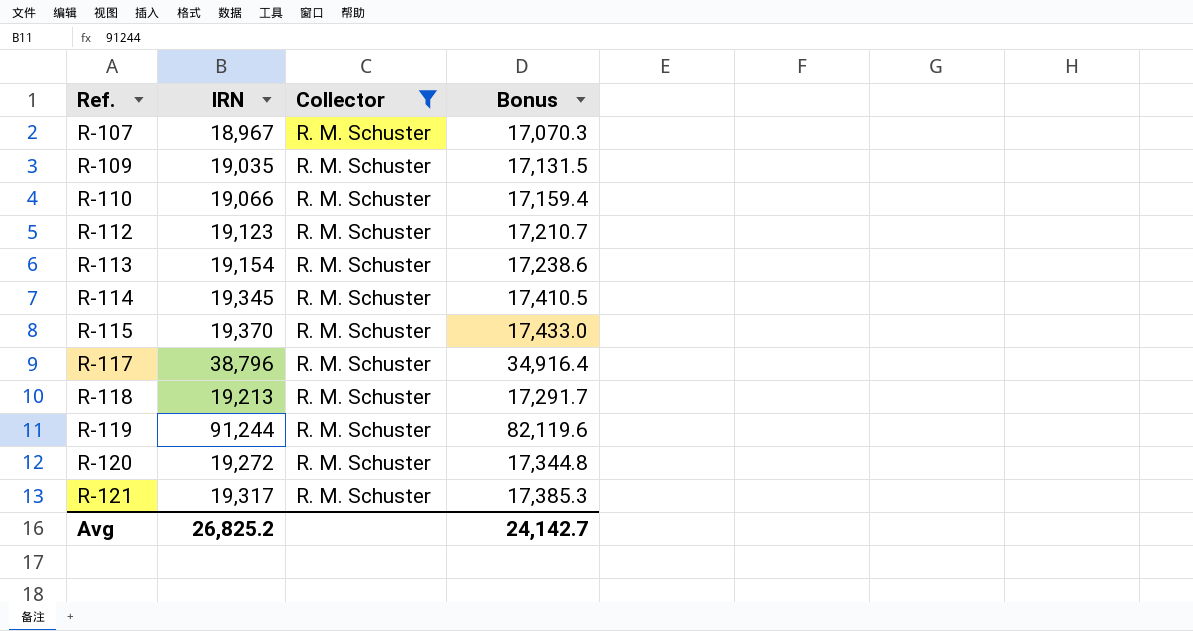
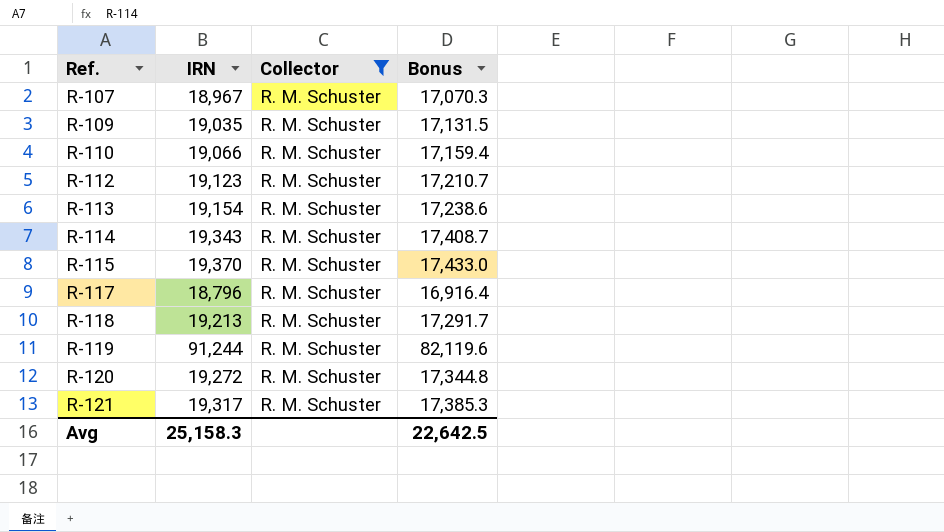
R-114 | IRN: 19,345 -> 19,343
R-114 | Bonus: 17,410.5 -> 17,408.7
R-117 | IRN: 38,796 -> 18,796
R-117 | Bonus: 34,916.4 -> 16,916.4
Avg | IRN: 26,825.2 -> 25,158.3
Avg | Bonus: 24,142.7 -> 22,642.5

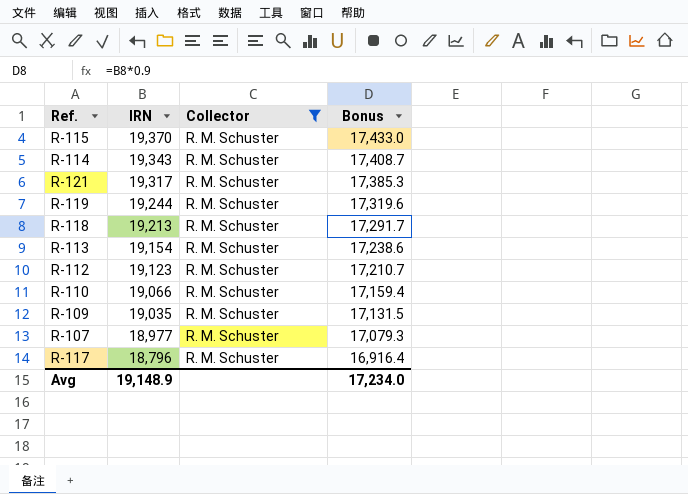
row order: Ref. ascending -> IRN descending
row R-120: 19,272 | R. M. Schuster | 17,344.8 -> none
R-119 | IRN: 91,244 -> 19,244
R-119 | Bonus: 82,119.6 -> 17,319.6
R-107 | IRN: 18,967 -> 18,977
R-107 | Bonus: 17,070.3 -> 17,079.3
Avg | IRN: 25,158.3 -> 19,148.9
Avg | Bonus: 22,642.5 -> 17,234.0

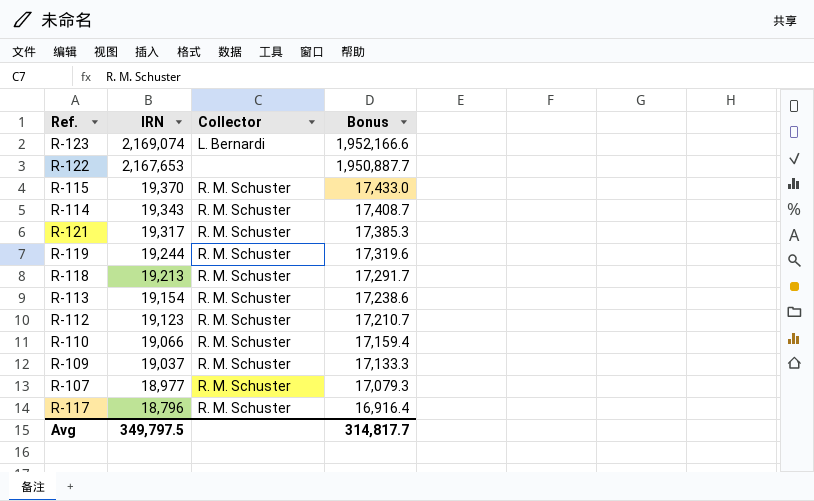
filter: Collector = R. M. Schuster -> none
R-109 | IRN: 19,035 -> 19,037
R-109 | Bonus: 17,131.5 -> 17,133.3
Avg | IRN: 19,148.9 -> 349,797.5
Avg | Bonus: 17,234.0 -> 314,817.7

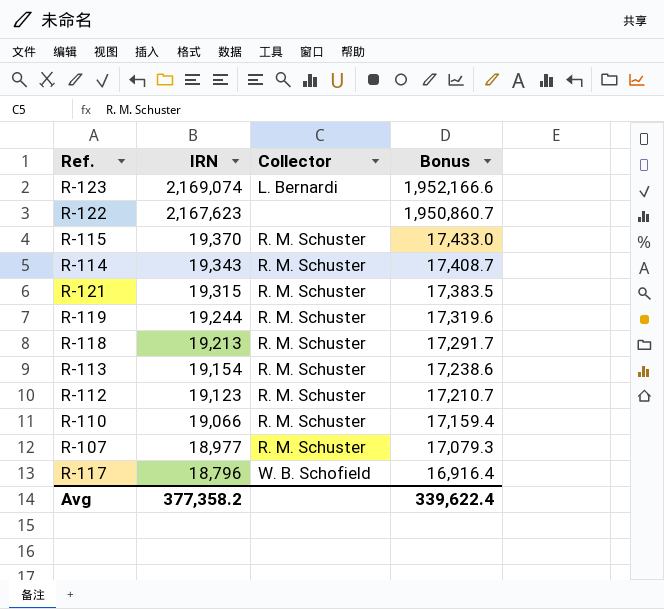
row R-109: 19,037 | R. M. Schuster | 17,133.3 -> none
R-122 | IRN: 2,167,653 -> 2,167,623
R-122 | Bonus: 1,950,887.7 -> 1,950,860.7
R-121 | IRN: 19,317 -> 19,315
R-121 | Bonus: 17,385.3 -> 17,383.5
R-117 | Collector: R. M. Schuster -> W. B. Schofield
Avg | IRN: 349,797.5 -> 377,358.2
Avg | Bonus: 314,817.7 -> 339,622.4

